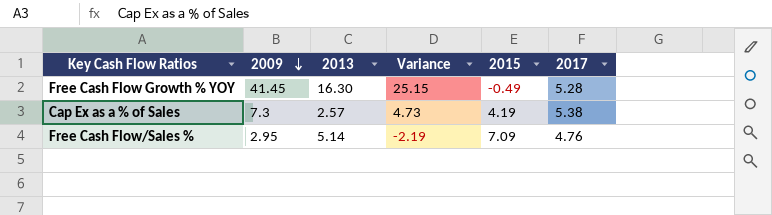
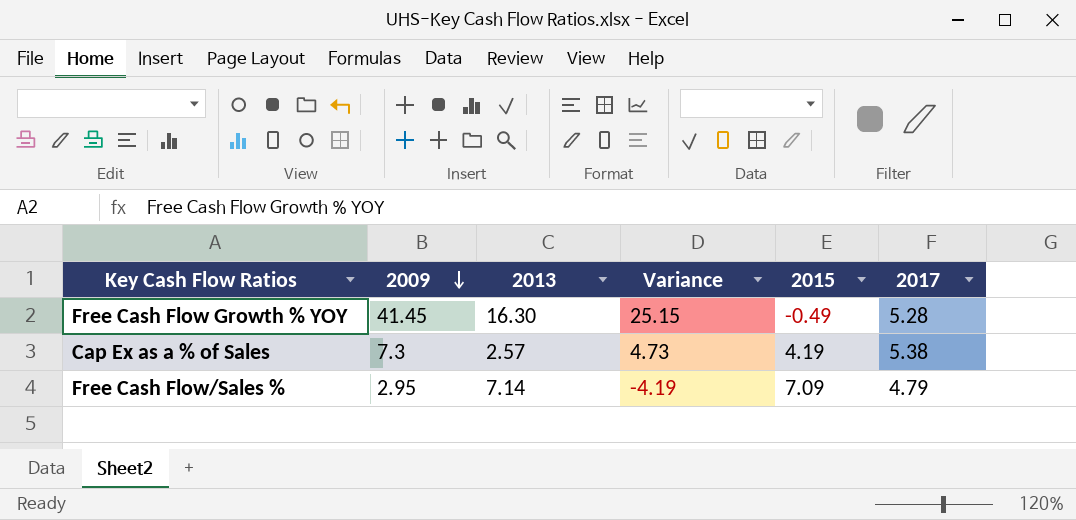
Free Cash Flow/Sales % | 2013: 5.14 -> 7.14
Free Cash Flow/Sales % | Variance: -2.19 -> -4.19
Free Cash Flow/Sales % | 2017: 4.76 -> 4.79

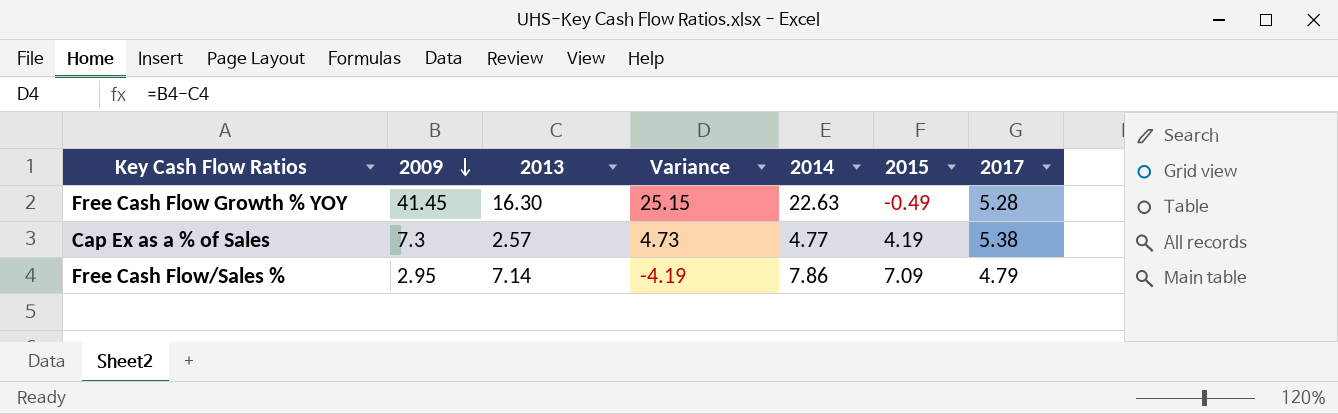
column 2014 | position: none -> 5

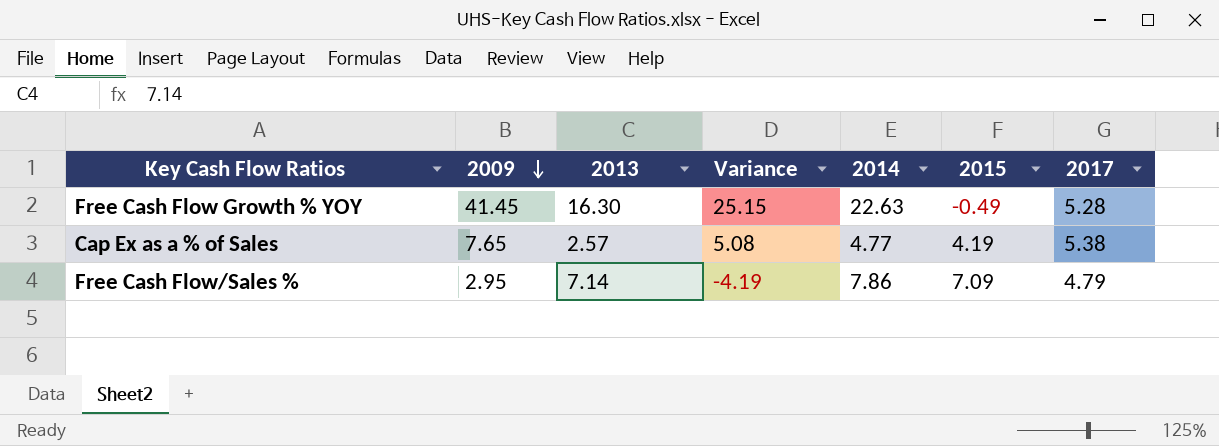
Cap Ex as a % of Sales | 2009: 7.3 -> 7.65
Cap Ex as a % of Sales | Variance: 4.73 -> 5.08

